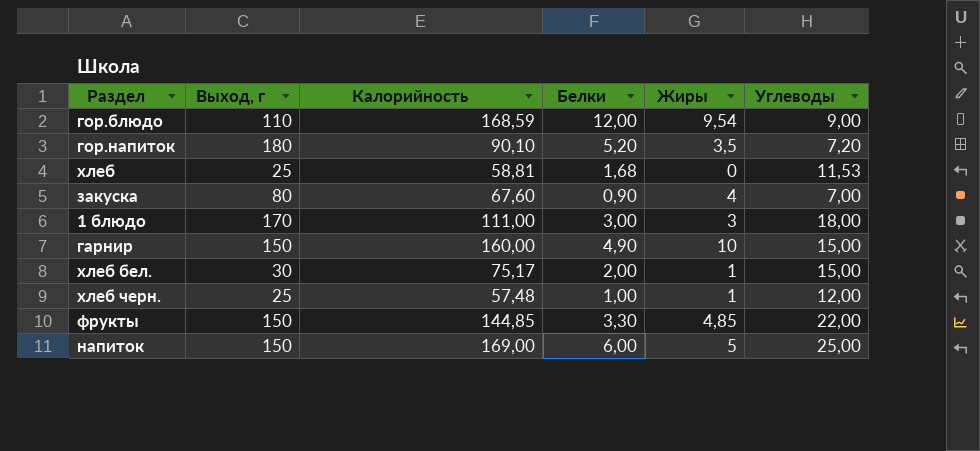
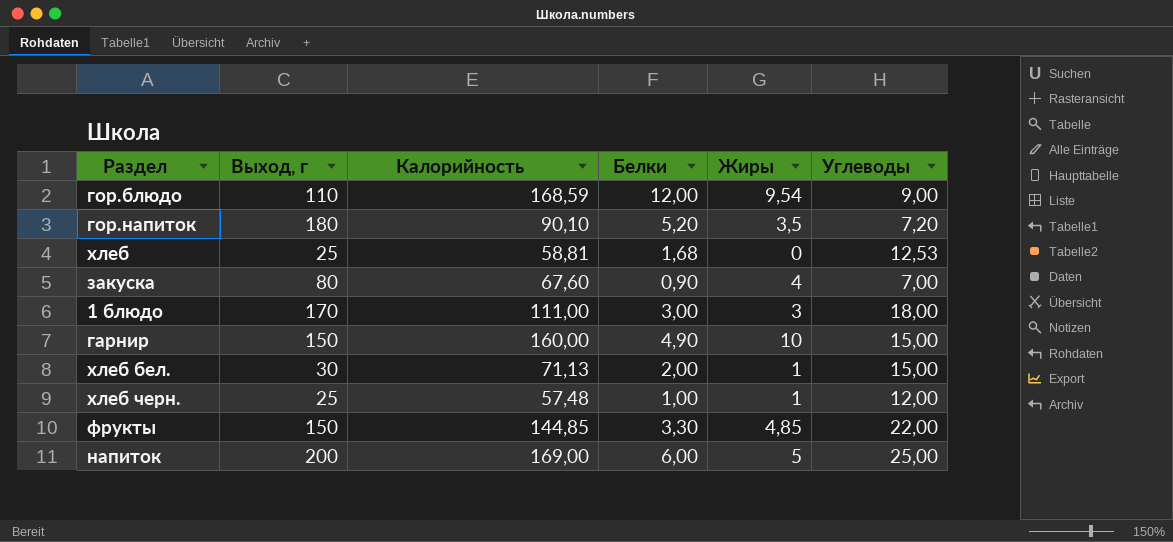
хлеб | Углеводы: 11,53 -> 12,53
хлеб бел. | Калорийность: 75,17 -> 71,13
напиток | Выход, г: 150 -> 200

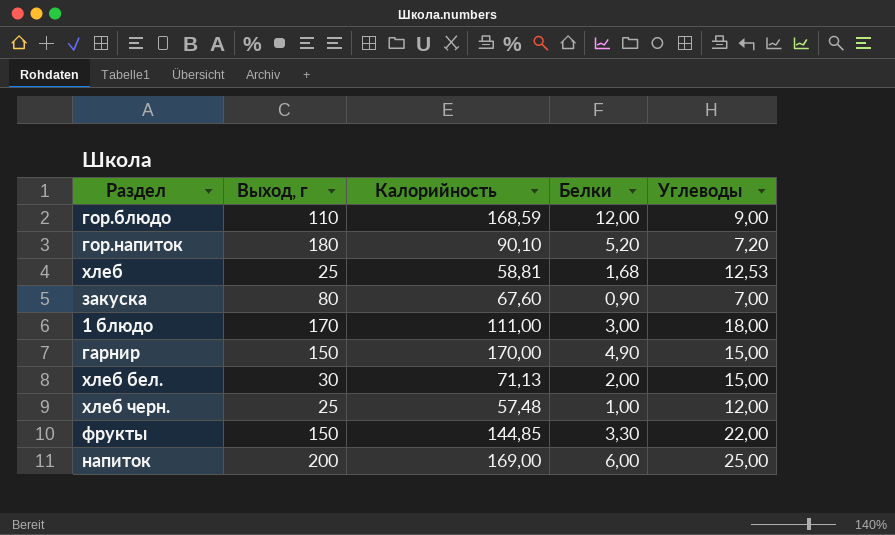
column Жиры | position: 5 -> none
гарнир | Калорийность: 160,00 -> 170,00

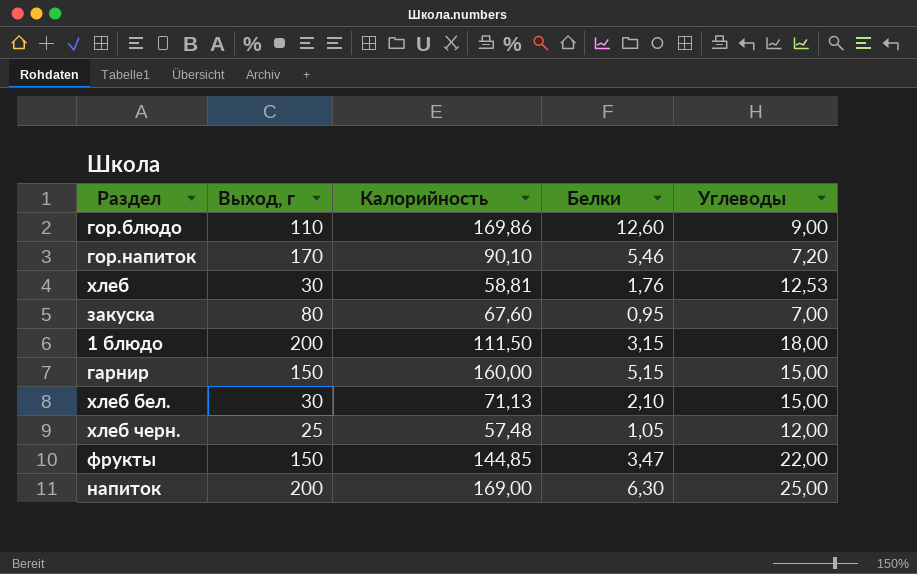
гор.блюдо | Калорийность: 168,59 -> 169,86
гор.блюдо | Белки: 12,00 -> 12,60
гор.напиток | Выход, г: 180 -> 170
гор.напиток | Белки: 5,20 -> 5,46
хлеб | Выход, г: 25 -> 30
хлеб | Белки: 1,68 -> 1,76
закуска | Белки: 0,90 -> 0,95
1 блюдо | Выход, г: 170 -> 200
1 блюдо | Калорийность: 111,00 -> 111,50
1 блюдо | Белки: 3,00 -> 3,15
гарнир | Калорийность: 170,00 -> 160,00
гарнир | Белки: 4,90 -> 5,15
хлеб бел. | Белки: 2,00 -> 2,10
хлеб черн. | Белки: 1,00 -> 1,05
фрукты | Белки: 3,30 -> 3,47
напиток | Белки: 6,00 -> 6,30

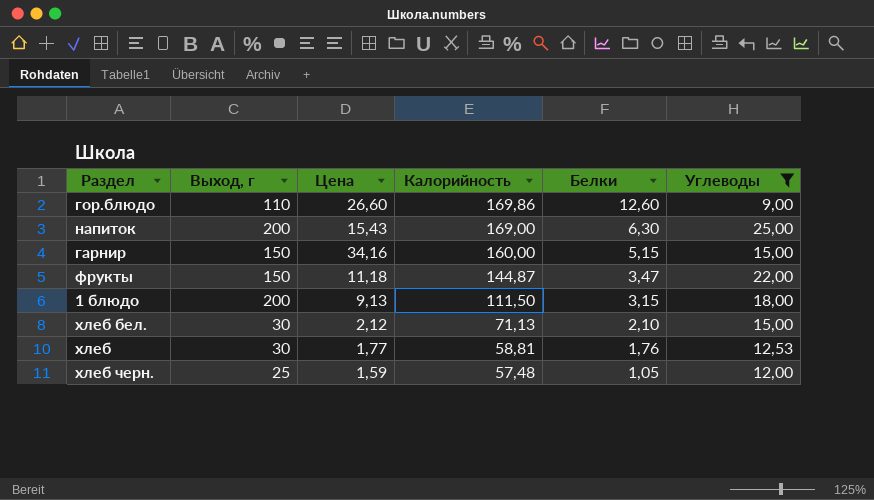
filter: none -> Углеводы >= 9,00
row order: none -> Калорийность descending
column Цена | position: none -> 3
фрукты | Калорийность: 144,85 -> 144,87

